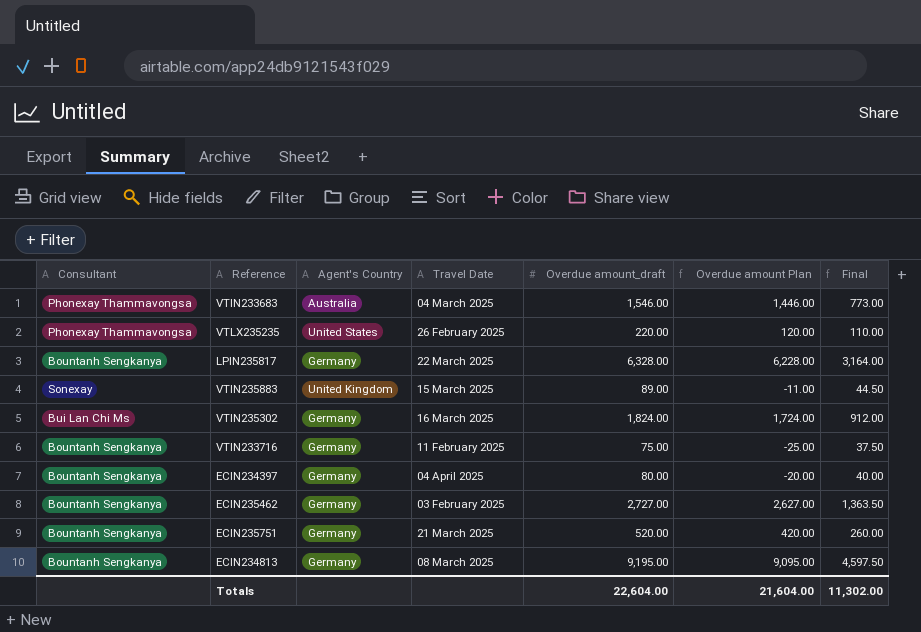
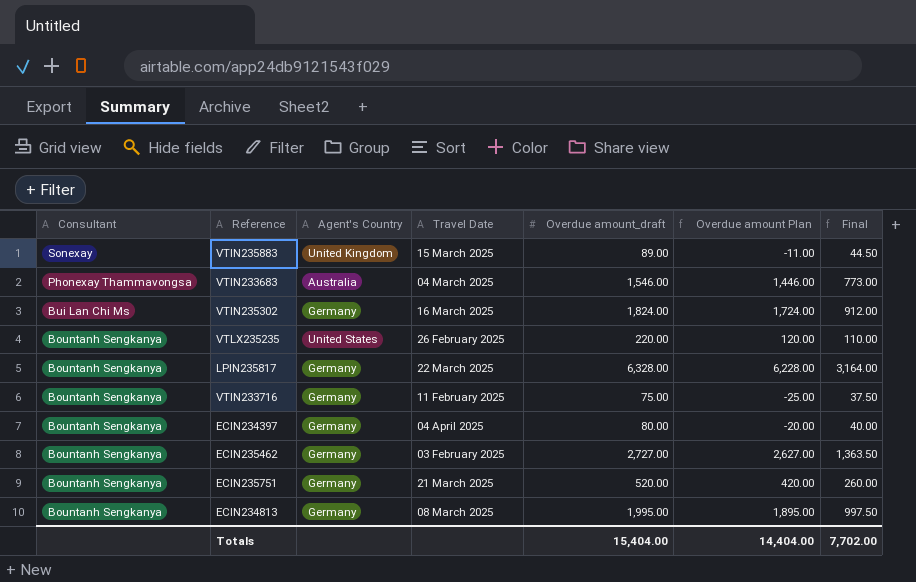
row order: none -> Consultant descending
VTLX235235 | Consultant: Phonexay Thammavongsa -> Bountanh Sengkanya
ECIN234813 | Overdue amount_draft: 9,195.00 -> 1,995.00
ECIN234813 | Overdue amount Plan: 9,095.00 -> 1,895.00
ECIN234813 | Final: 4,597.50 -> 997.50
Totals | Overdue amount_draft: 22,604.00 -> 15,404.00
Totals | Overdue amount Plan: 21,604.00 -> 14,404.00
Totals | Final: 11,302.00 -> 7,702.00

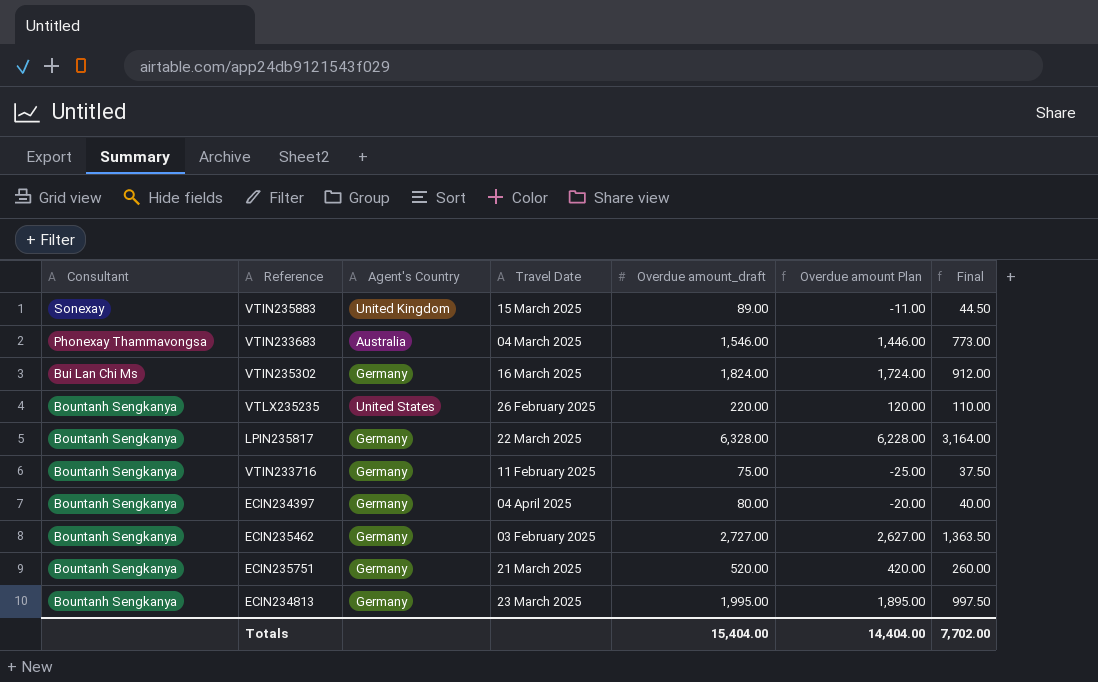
ECIN234813 | Travel Date: 08 March 2025 -> 23 March 2025

